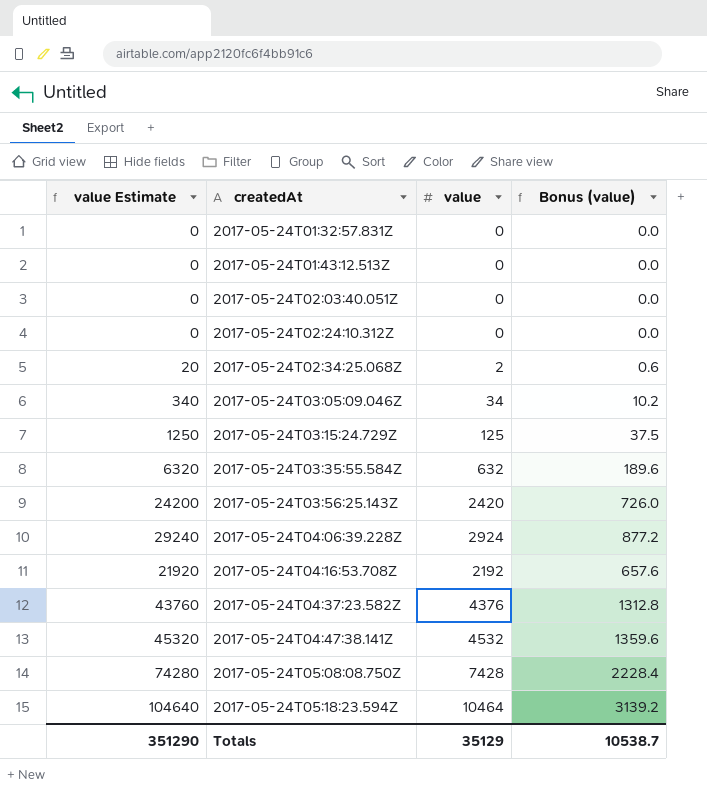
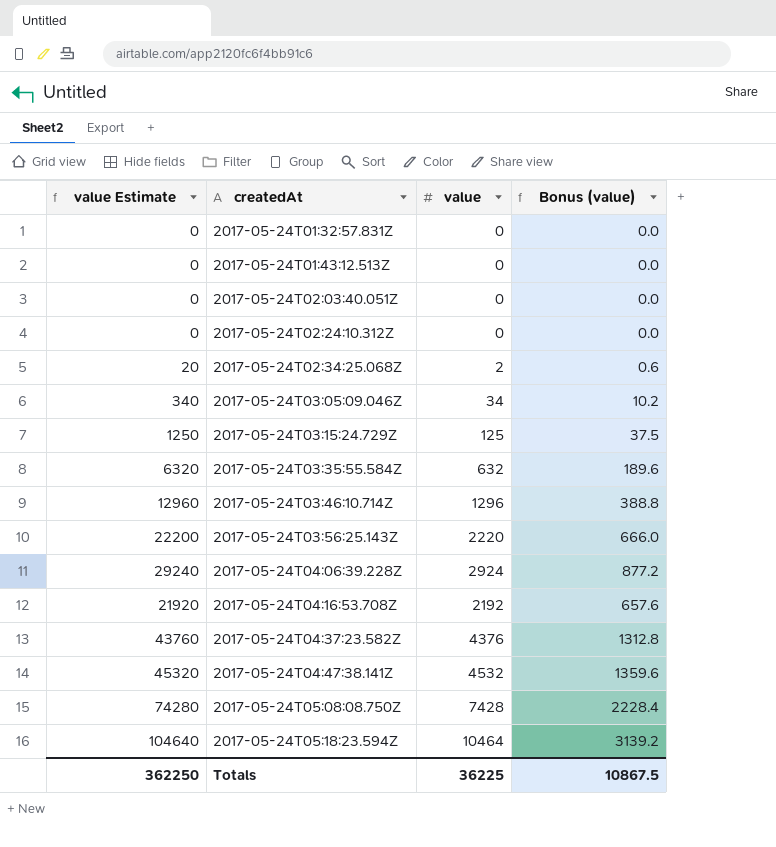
row 2017-05-24T03:46:10.714Z: none -> 12960 | 1296 | 388.8
2017-05-24T03:56:25.143Z | value Estimate: 24200 -> 22200
2017-05-24T03:56:25.143Z | value: 2420 -> 2220
2017-05-24T03:56:25.143Z | Bonus (value): 726.0 -> 666.0
Totals | value Estimate: 351290 -> 362250
Totals | value: 35129 -> 36225
Totals | Bonus (value): 10538.7 -> 10867.5

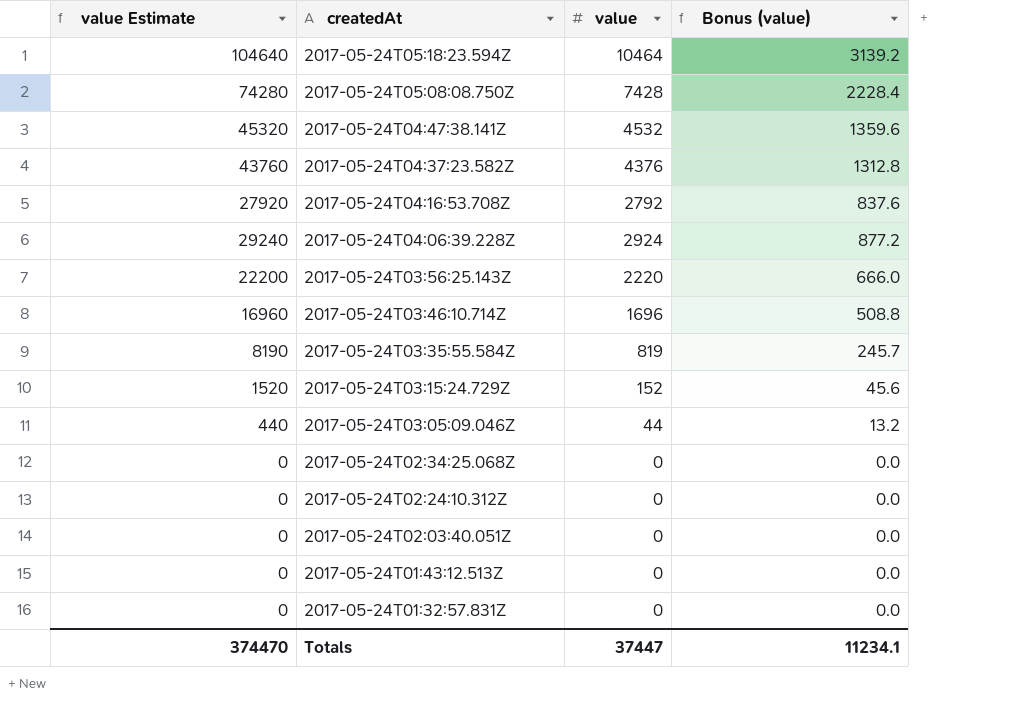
row order: createdAt ascending -> createdAt descending
2017-05-24T04:16:53.708Z | value Estimate: 21920 -> 27920
2017-05-24T04:16:53.708Z | value: 2192 -> 2792
2017-05-24T04:16:53.708Z | Bonus (value): 657.6 -> 837.6
2017-05-24T03:46:10.714Z | value Estimate: 12960 -> 16960
2017-05-24T03:46:10.714Z | value: 1296 -> 1696
2017-05-24T03:46:10.714Z | Bonus (value): 388.8 -> 508.8
2017-05-24T03:35:55.584Z | value Estimate: 6320 -> 8190
2017-05-24T03:35:55.584Z | value: 632 -> 819
2017-05-24T03:35:55.584Z | Bonus (value): 189.6 -> 245.7
2017-05-24T03:15:24.729Z | value Estimate: 1250 -> 1520
2017-05-24T03:15:24.729Z | value: 125 -> 152
2017-05-24T03:15:24.729Z | Bonus (value): 37.5 -> 45.6
2017-05-24T03:05:09.046Z | value Estimate: 340 -> 440
2017-05-24T03:05:09.046Z | value: 34 -> 44
2017-05-24T03:05:09.046Z | Bonus (value): 10.2 -> 13.2
2017-05-24T02:34:25.068Z | value Estimate: 20 -> 0
2017-05-24T02:34:25.068Z | value: 2 -> 0
2017-05-24T02:34:25.068Z | Bonus (value): 0.6 -> 0.0
Totals | value Estimate: 362250 -> 374470
Totals | value: 36225 -> 37447
Totals | Bonus (value): 10867.5 -> 11234.1

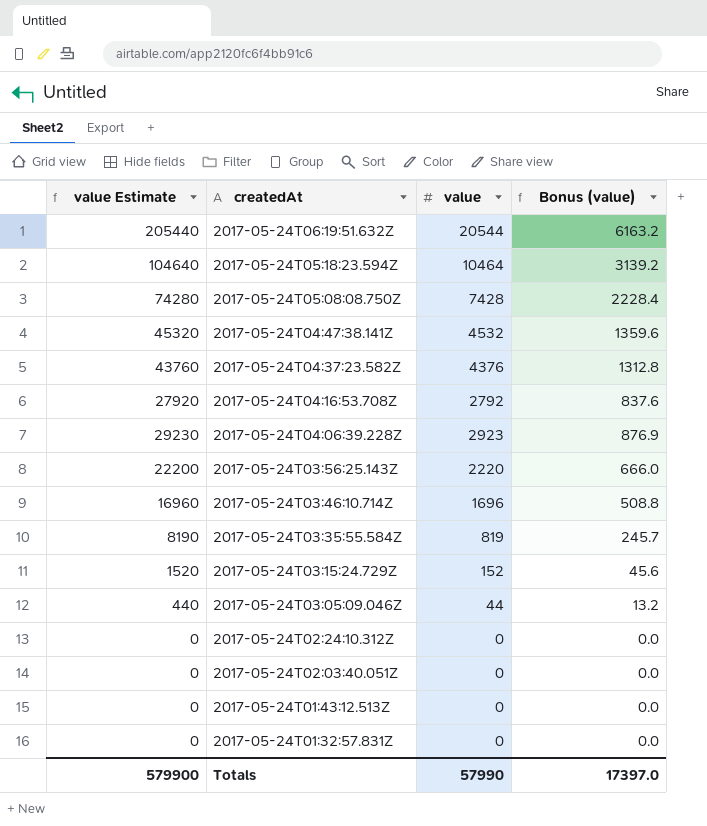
row 2017-05-24T02:34:25.068Z: 0 | 0 | 0.0 -> none
row 2017-05-24T06:19:51.632Z: none -> 205440 | 20544 | 6163.2
2017-05-24T04:06:39.228Z | value Estimate: 29240 -> 29230
2017-05-24T04:06:39.228Z | value: 2924 -> 2923
2017-05-24T04:06:39.228Z | Bonus (value): 877.2 -> 876.9
Totals | value Estimate: 374470 -> 579900
Totals | value: 37447 -> 57990
Totals | Bonus (value): 11234.1 -> 17397.0

